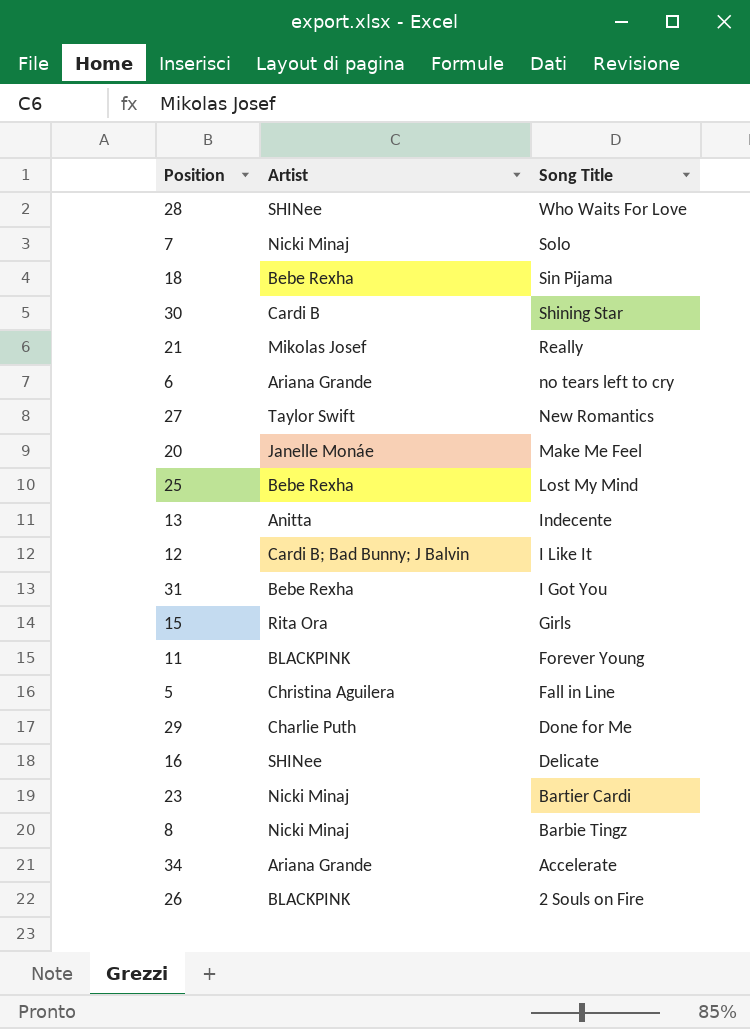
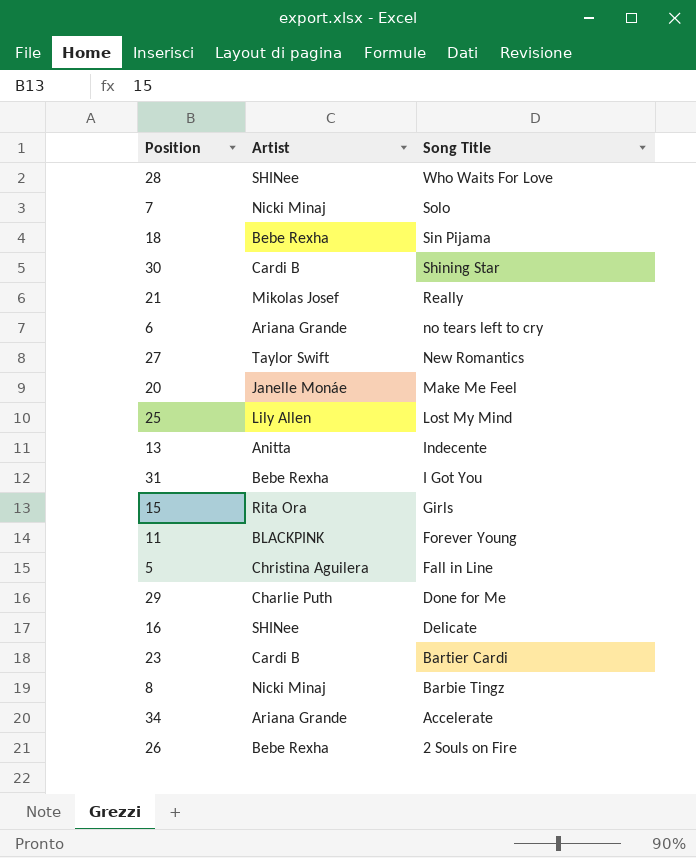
row 12: Cardi B; Bad Bunny; J Balvin | I Like It -> none
25 | Artist: Bebe Rexha -> Lily Allen
23 | Artist: Nicki Minaj -> Cardi B
26 | Artist: BLACKPINK -> Bebe Rexha

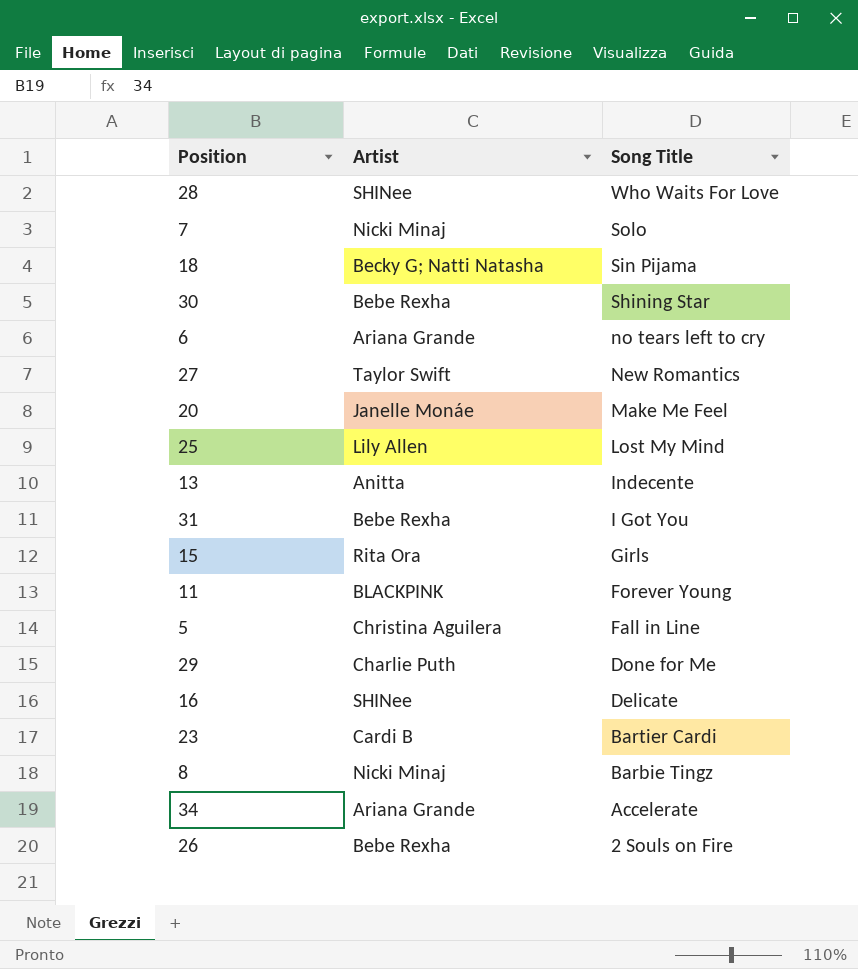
row 21: Mikolas Josef | Really -> none
18 | Artist: Bebe Rexha -> Becky G; Natti Natasha
30 | Artist: Cardi B -> Bebe Rexha

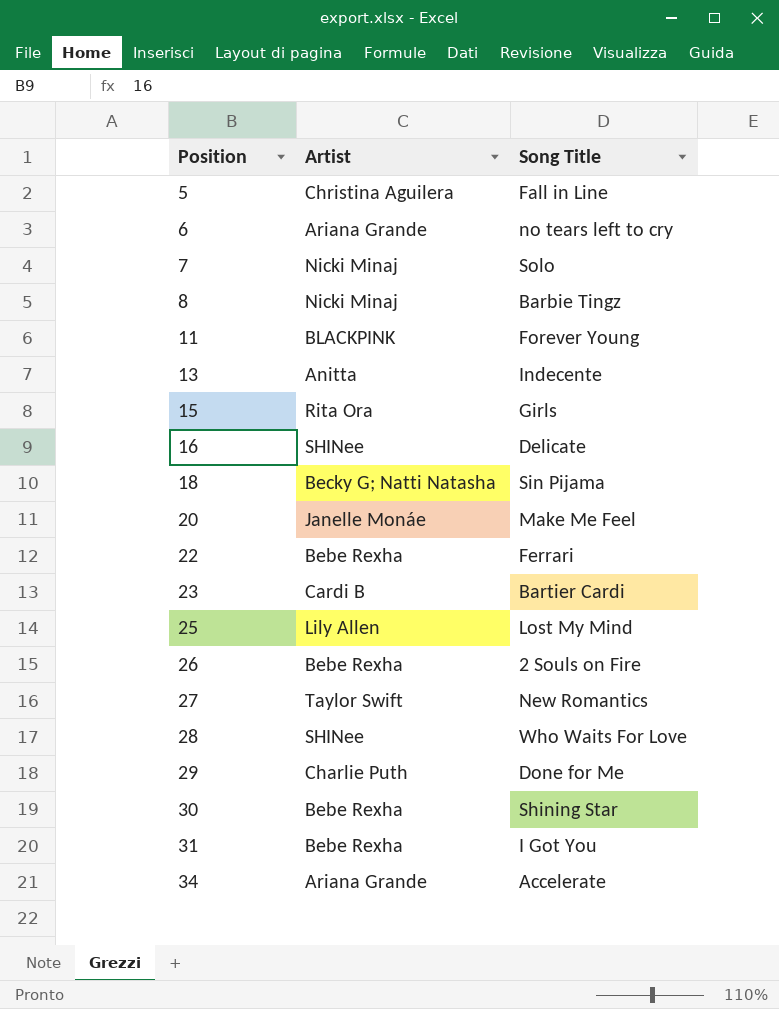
row order: Song Title descending -> Position ascending
row 22: none -> Bebe Rexha | Ferrari

